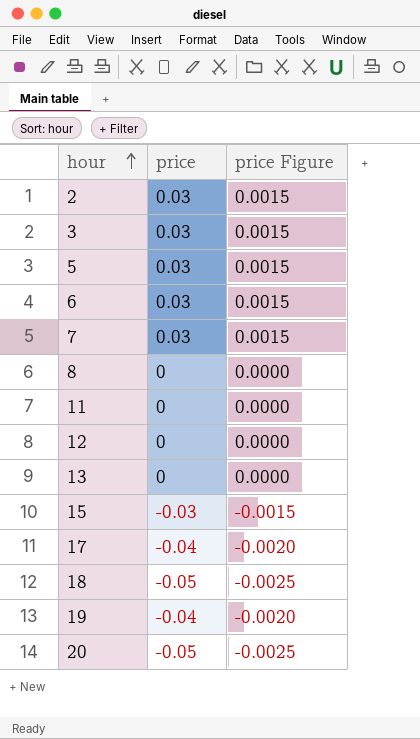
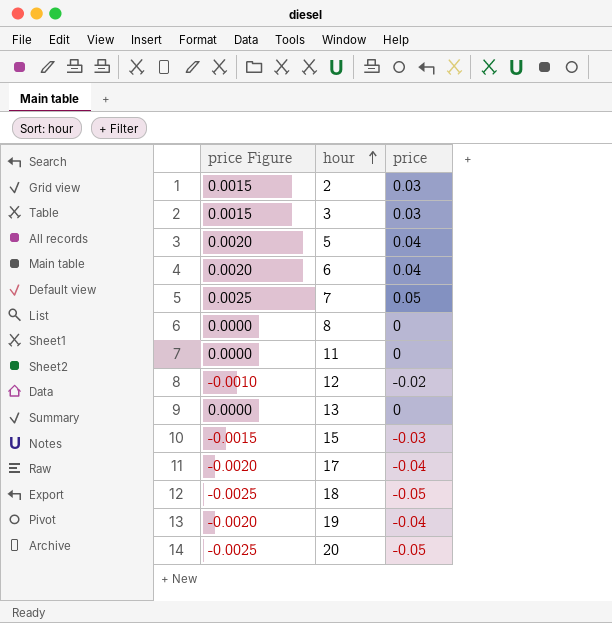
column price Figure | position: 3 -> 1
5 | price Figure: 0.0015 -> 0.0020
5 | price: 0.03 -> 0.04
6 | price Figure: 0.0015 -> 0.0020
6 | price: 0.03 -> 0.04
7 | price Figure: 0.0015 -> 0.0025
7 | price: 0.03 -> 0.05
12 | price Figure: 0.0000 -> -0.0010
12 | price: 0 -> -0.02

